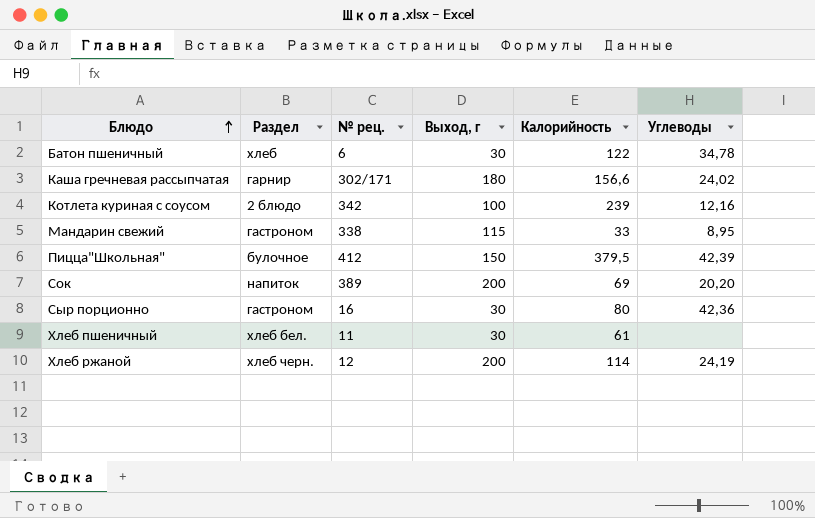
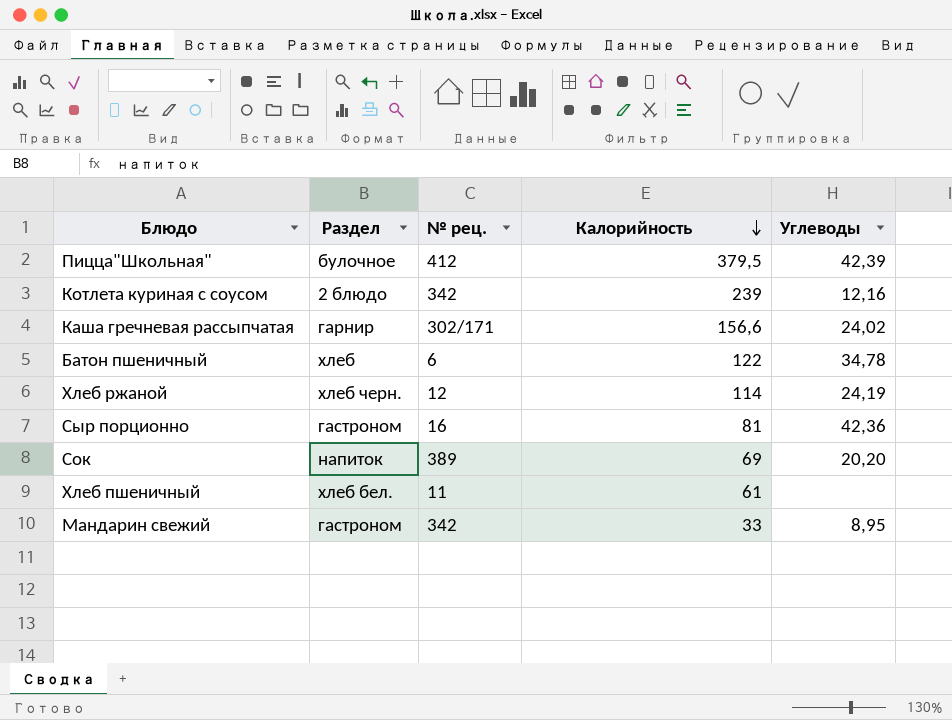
row order: Блюдо ascending -> Калорийность descending
column Выход, г | position: 4 -> none
Сыр порционно | Калорийность: 80 -> 81
Мандарин свежий | № рец.: 338 -> 342

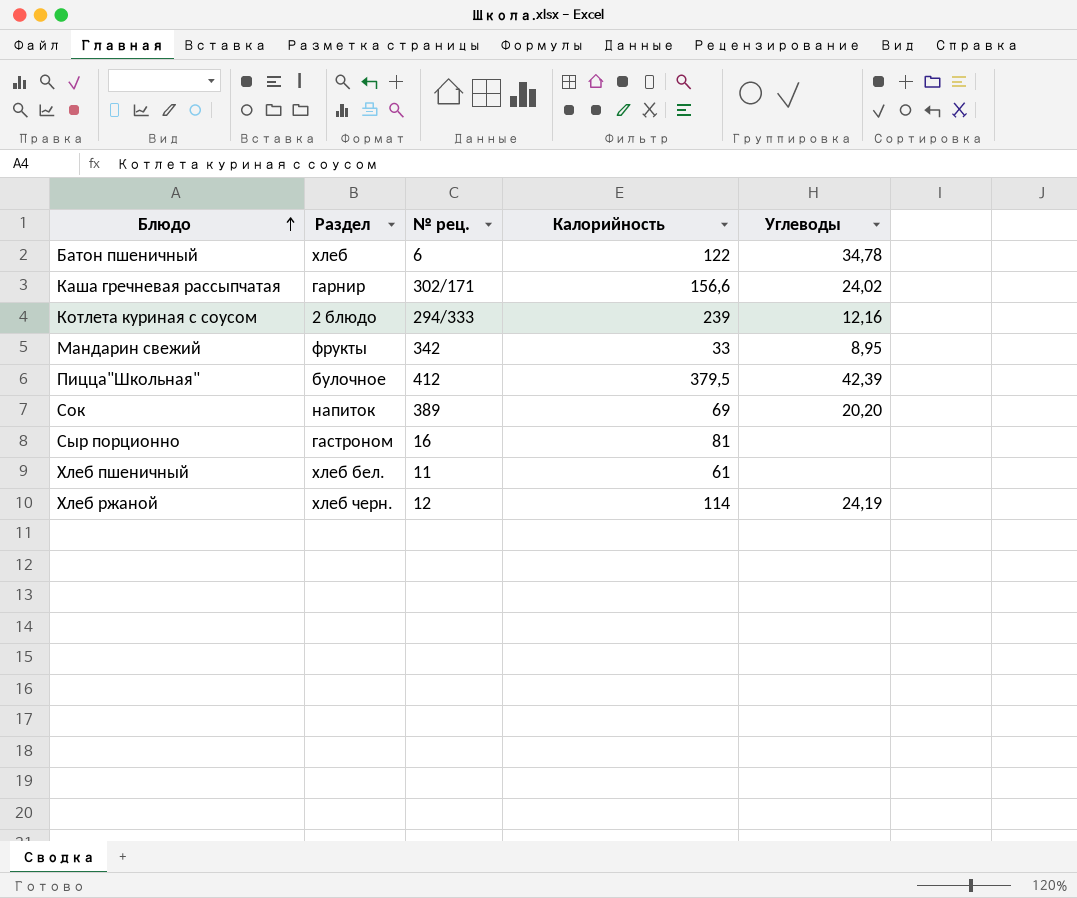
row order: Калорийность descending -> Блюдо ascending
Котлета куриная с соусом | № рец.: 342 -> 294/333
Мандарин свежий | Раздел: гастроном -> фрукты
Сыр порционно | Углеводы: 42,36 -> none

